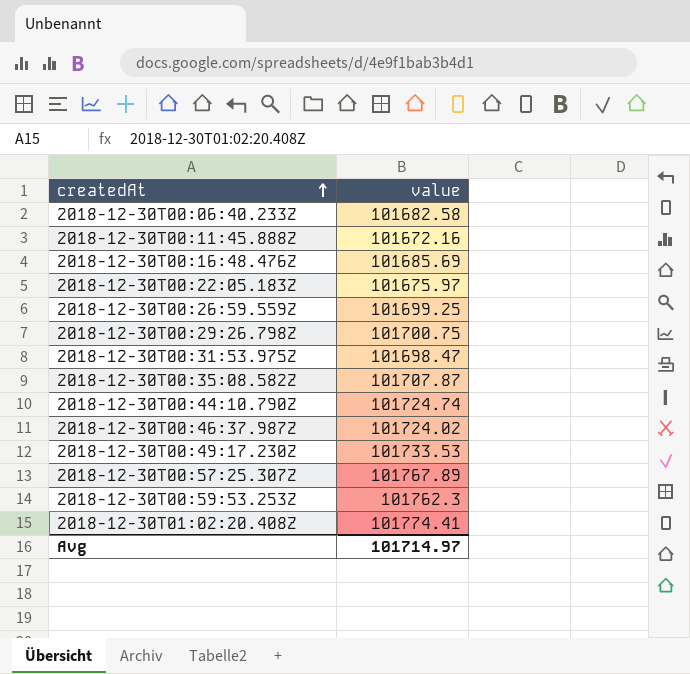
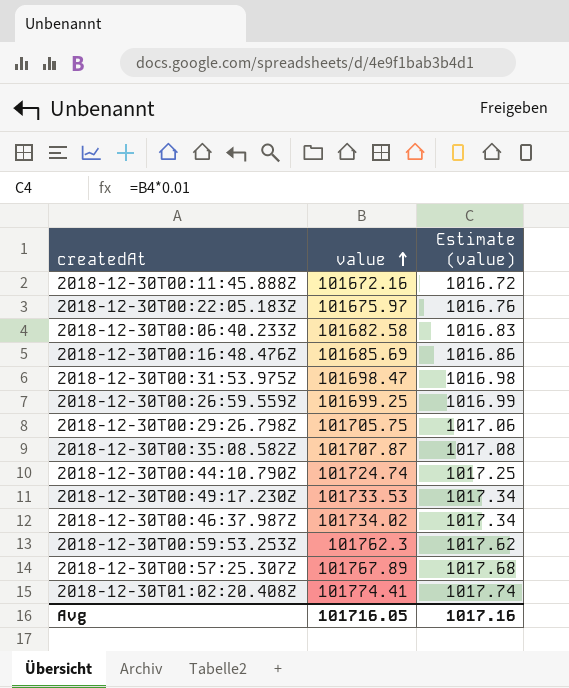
row order: createdAt ascending -> value ascending
column Estimate (value) | formula: none -> [value] * 0.01
2018-12-30T00:29:26.798Z | value: 101700.75 -> 101705.75
2018-12-30T00:46:37.987Z | value: 101724.02 -> 101734.02
Avg | value: 101714.97 -> 101716.05

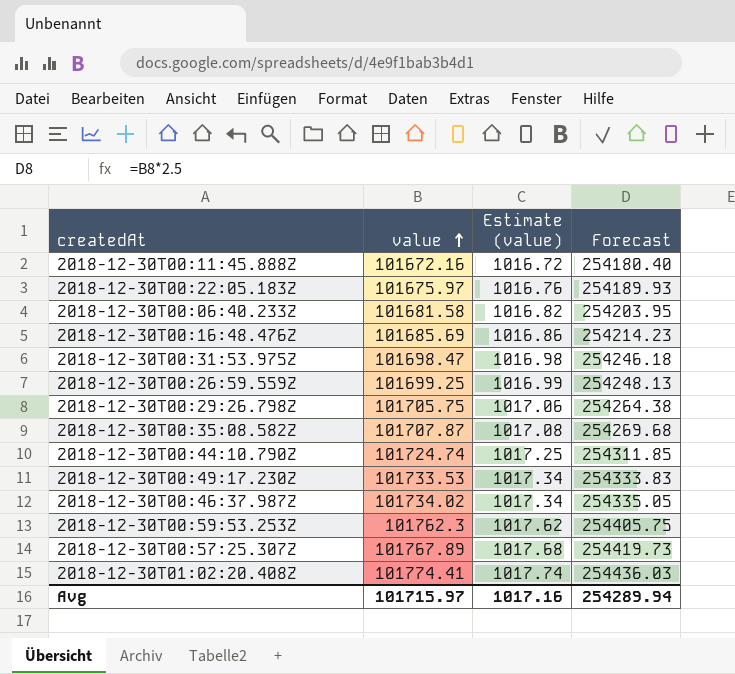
column Forecast | formula: none -> [value] * 2.5
2018-12-30T00:06:40.233Z | value: 101682.58 -> 101681.58
2018-12-30T00:06:40.233Z | Estimate (value): 1016.83 -> 1016.82
Avg | value: 101716.05 -> 101715.97

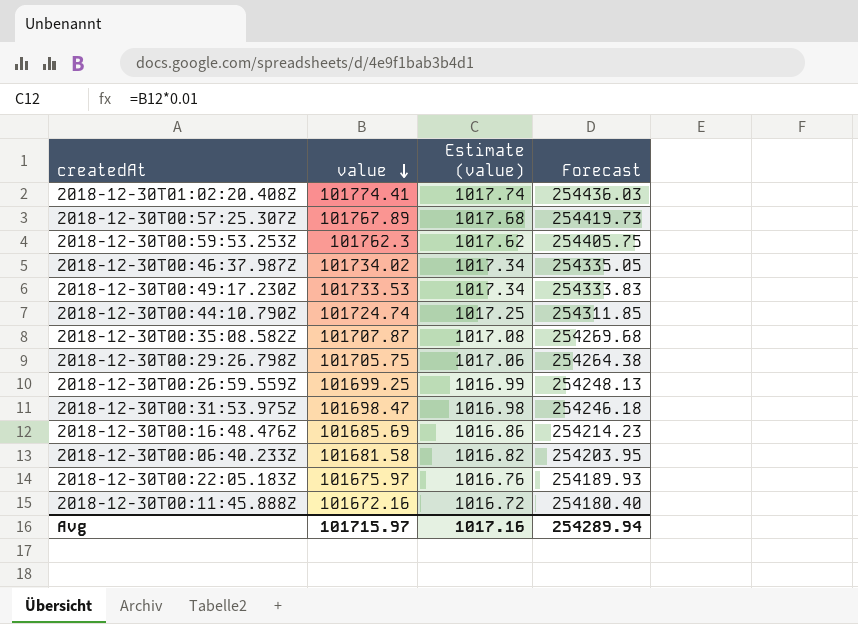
row order: value ascending -> value descending

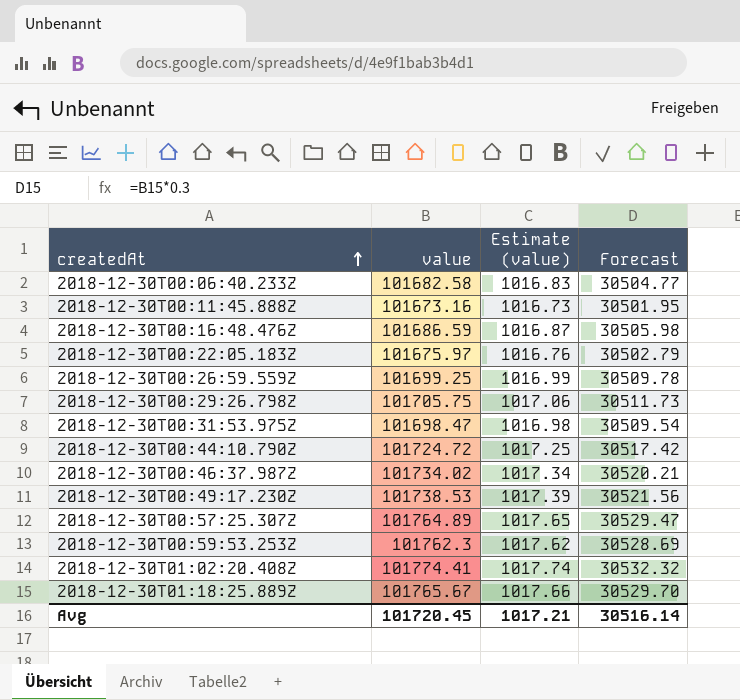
row order: value descending -> createdAt ascending
column Forecast | formula: [value] * 2.5 -> [value] * 0.3
row 2018-12-30T00:35:08.582Z: 101707.87 | 1017.08 | 254269.68 -> none
2018-12-30T00:06:40.233Z | value: 101681.58 -> 101682.58
2018-12-30T00:06:40.233Z | Estimate (value): 1016.82 -> 1016.83
2018-12-30T00:11:45.888Z | value: 101672.16 -> 101673.16
2018-12-30T00:11:45.888Z | Estimate (value): 1016.72 -> 1016.73
2018-12-30T00:16:48.476Z | value: 101685.69 -> 101686.59
2018-12-30T00:16:48.476Z | Estimate (value): 1016.86 -> 1016.87
2018-12-30T00:44:10.790Z | value: 101724.74 -> 101724.72
2018-12-30T00:49:17.230Z | value: 101733.53 -> 101738.53
2018-12-30T00:49:17.230Z | Estimate (value): 1017.34 -> 1017.39
2018-12-30T00:57:25.307Z | value: 101767.89 -> 101764.89
2018-12-30T00:57:25.307Z | Estimate (value): 1017.68 -> 1017.65
row 2018-12-30T01:18:25.889Z: none -> 101765.67 | 1017.66 | 30529.70
Avg | value: 101715.97 -> 101720.45
Avg | Estimate (value): 1017.16 -> 1017.21
Avg | Forecast: 254289.94 -> 30516.14

